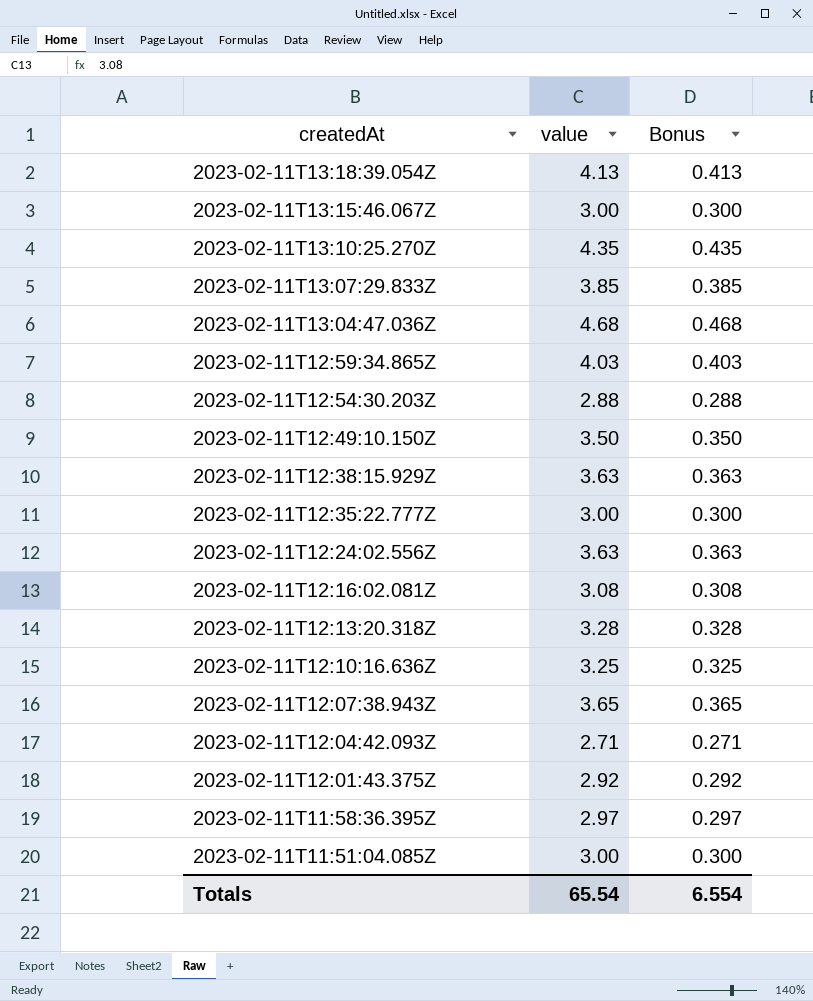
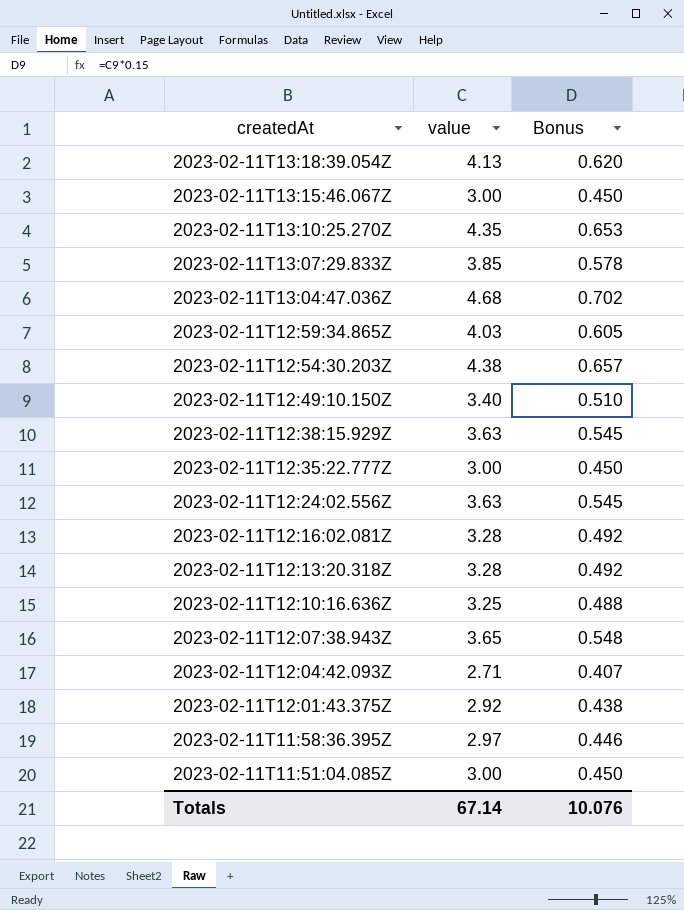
column Bonus | formula: [value] * 0.1 -> [value] * 0.15
2023-02-11T12:54:30.203Z | value: 2.88 -> 4.38
2023-02-11T12:49:10.150Z | value: 3.50 -> 3.40
2023-02-11T12:16:02.081Z | value: 3.08 -> 3.28
Totals | value: 65.54 -> 67.14
Totals | Bonus: 6.554 -> 10.076

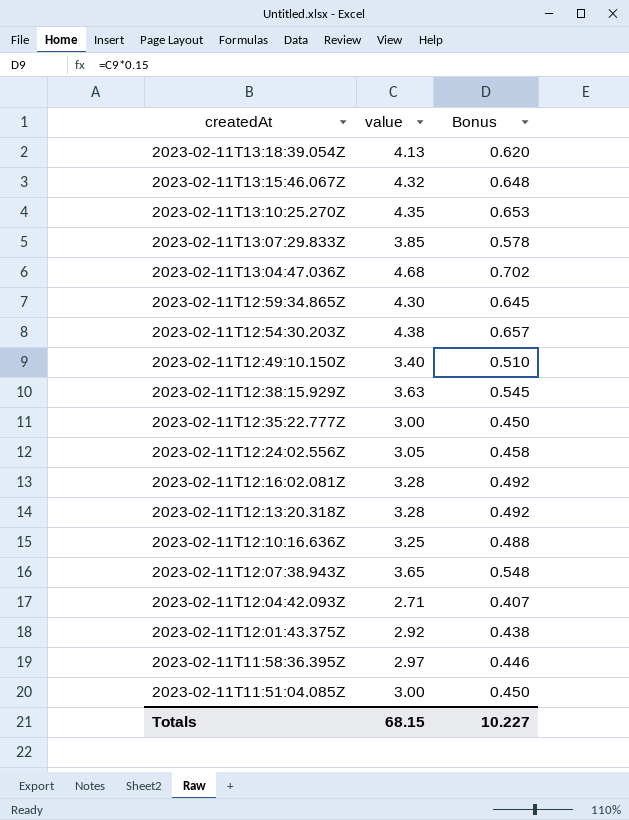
2023-02-11T13:15:46.067Z | value: 3.00 -> 4.32
2023-02-11T13:15:46.067Z | Bonus: 0.450 -> 0.648
2023-02-11T12:59:34.865Z | value: 4.03 -> 4.30
2023-02-11T12:59:34.865Z | Bonus: 0.605 -> 0.645
2023-02-11T12:24:02.556Z | value: 3.63 -> 3.05
2023-02-11T12:24:02.556Z | Bonus: 0.545 -> 0.458
Totals | value: 67.14 -> 68.15
Totals | Bonus: 10.076 -> 10.227

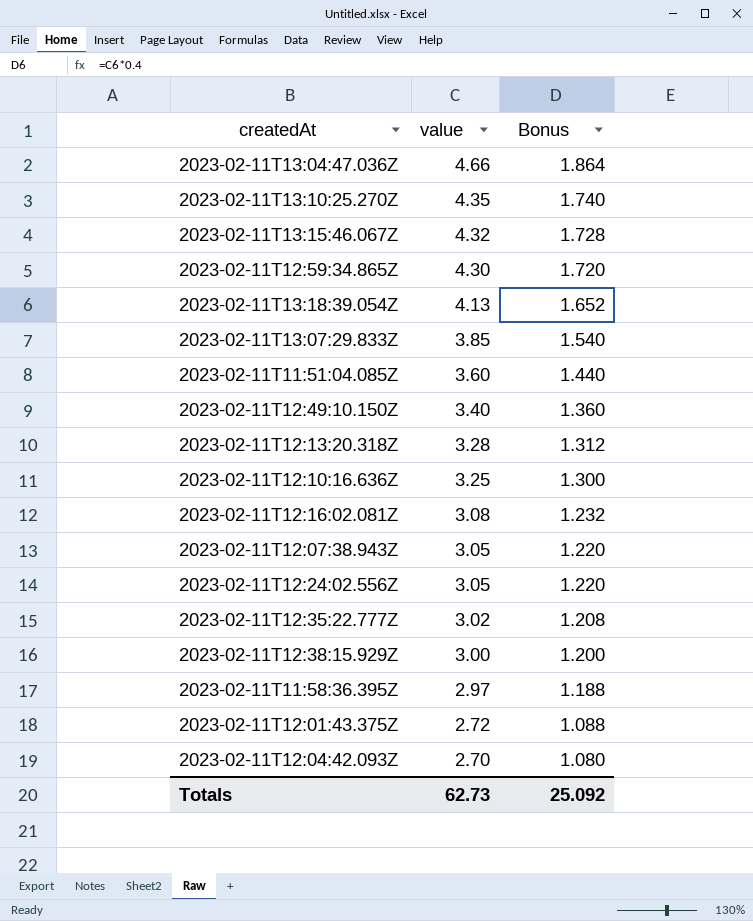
row order: createdAt descending -> value descending
column Bonus | formula: [value] * 0.15 -> [value] * 0.4
row 2023-02-11T12:54:30.203Z: 4.38 | 0.657 -> none
2023-02-11T13:04:47.036Z | value: 4.68 -> 4.66
2023-02-11T11:51:04.085Z | value: 3.00 -> 3.60
2023-02-11T12:16:02.081Z | value: 3.28 -> 3.08
2023-02-11T12:07:38.943Z | value: 3.65 -> 3.05
2023-02-11T12:35:22.777Z | value: 3.00 -> 3.02
2023-02-11T12:38:15.929Z | value: 3.63 -> 3.00
2023-02-11T12:01:43.375Z | value: 2.92 -> 2.72
2023-02-11T12:04:42.093Z | value: 2.71 -> 2.70
Totals | value: 68.15 -> 62.73
Totals | Bonus: 10.227 -> 25.092

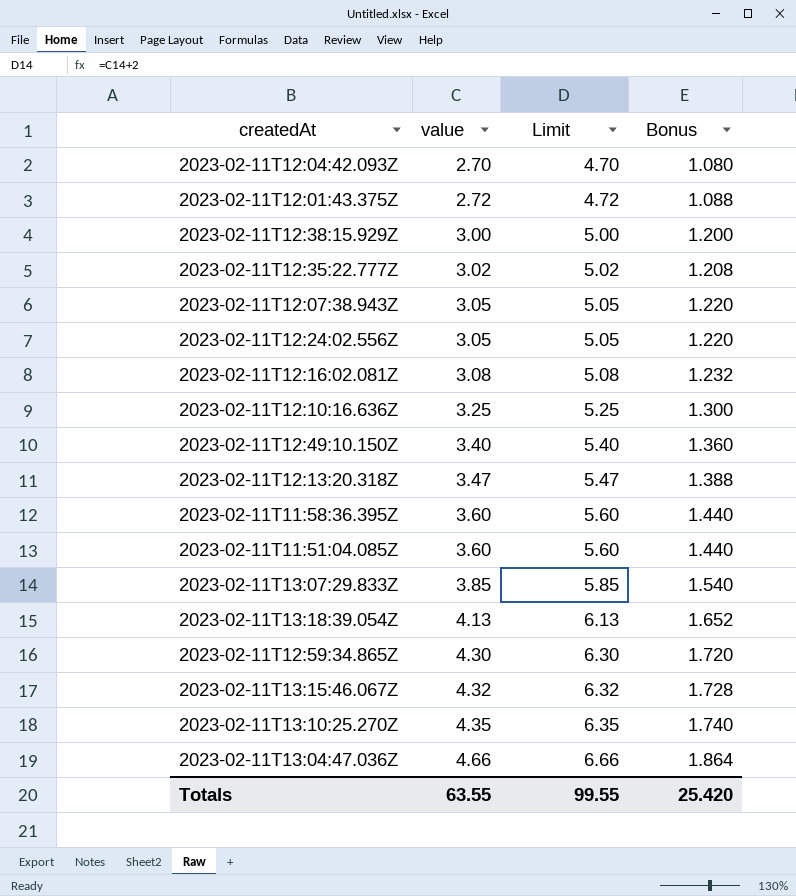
row order: value descending -> value ascending
column Limit | formula: none -> [value] + 2
2023-02-11T12:13:20.318Z | value: 3.28 -> 3.47
2023-02-11T12:13:20.318Z | Bonus: 1.312 -> 1.388
2023-02-11T11:58:36.395Z | value: 2.97 -> 3.60
2023-02-11T11:58:36.395Z | Bonus: 1.188 -> 1.440
Totals | value: 62.73 -> 63.55
Totals | Bonus: 25.092 -> 25.420

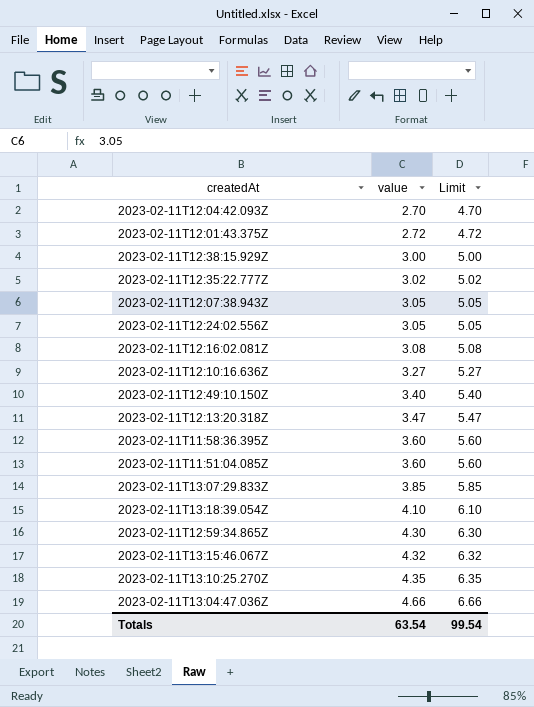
column Bonus | formula: [value] * 0.4 -> none
2023-02-11T12:10:16.636Z | value: 3.25 -> 3.27
2023-02-11T12:10:16.636Z | Limit: 5.25 -> 5.27
2023-02-11T13:18:39.054Z | value: 4.13 -> 4.10
2023-02-11T13:18:39.054Z | Limit: 6.13 -> 6.10
Totals | value: 63.55 -> 63.54
Totals | Limit: 99.55 -> 99.54

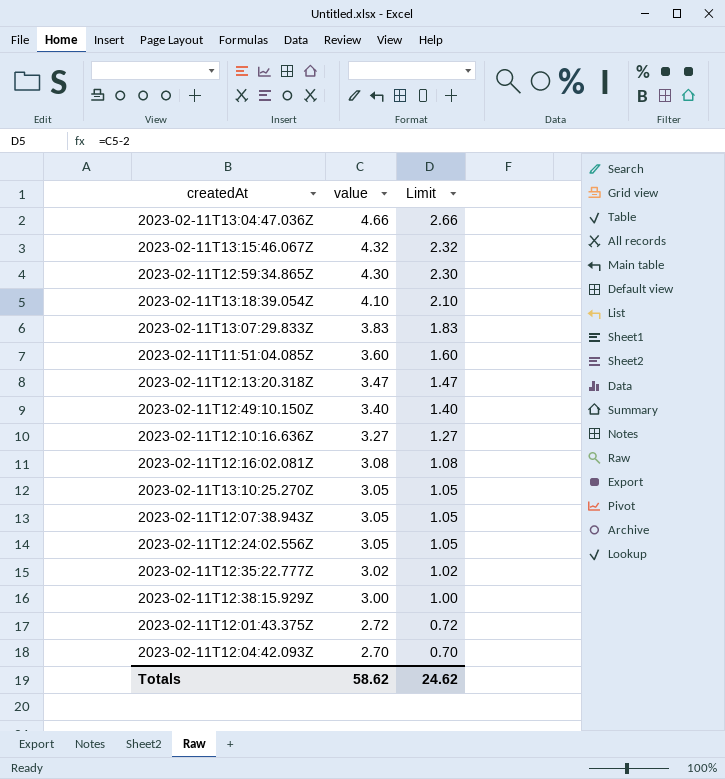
row order: value ascending -> value descending
column Limit | formula: [value] + 2 -> [value] - 2
row 2023-02-11T11:58:36.395Z: 3.60 | 5.60 -> none
2023-02-11T13:07:29.833Z | value: 3.85 -> 3.83
2023-02-11T13:10:25.270Z | value: 4.35 -> 3.05
Totals | value: 63.54 -> 58.62
Totals | Limit: 99.54 -> 24.62

